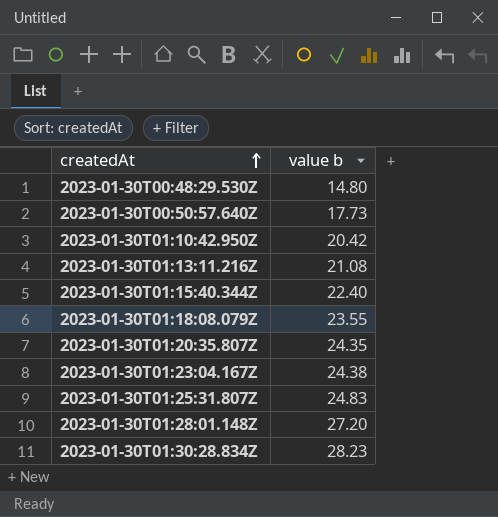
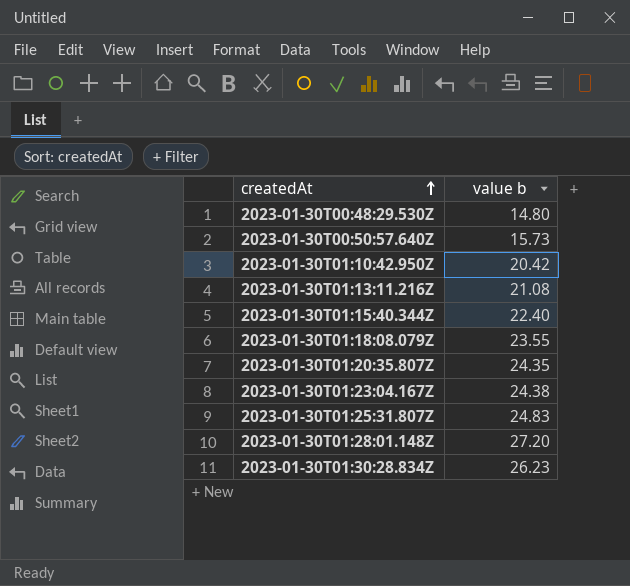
2023-01-30T00:50:57.640Z | value b: 17.73 -> 15.73
2023-01-30T01:30:28.834Z | value b: 28.23 -> 26.23

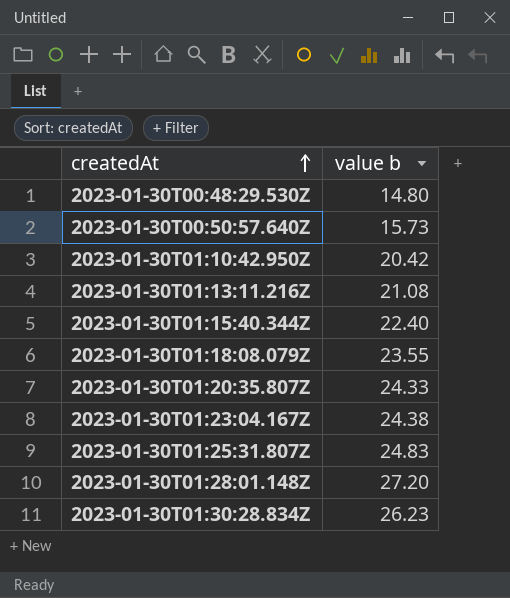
2023-01-30T01:20:35.807Z | value b: 24.35 -> 24.33

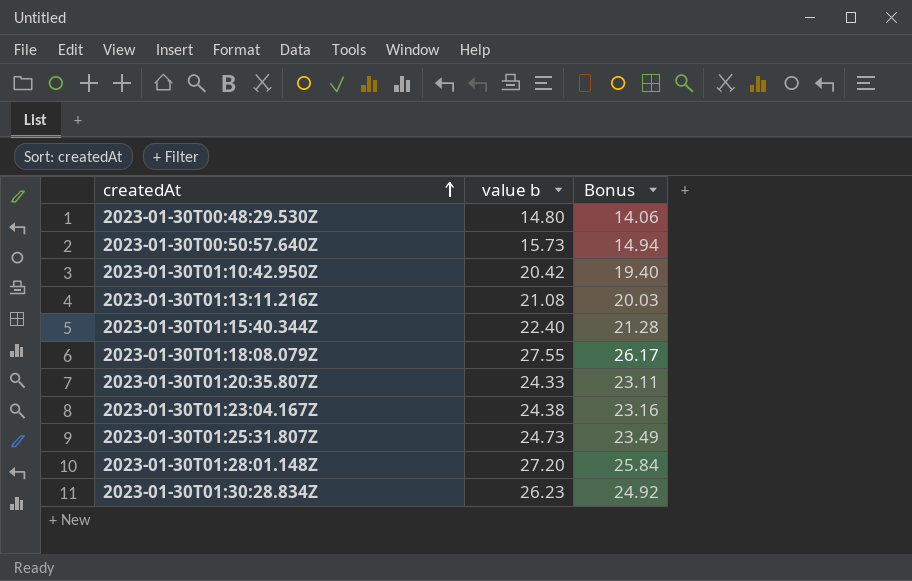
column Bonus | formula: none -> [value b] * 0.95
2023-01-30T01:18:08.079Z | value b: 23.55 -> 27.55
2023-01-30T01:25:31.807Z | value b: 24.83 -> 24.73

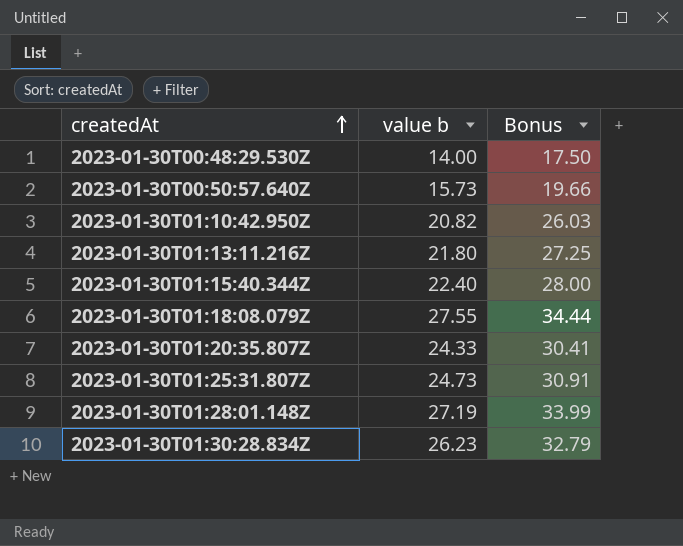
column Bonus | formula: [value b] * 0.95 -> [value b] * 1.25
row 2023-01-30T01:23:04.167Z: 24.38 | 23.16 -> none
2023-01-30T00:48:29.530Z | value b: 14.80 -> 14.00
2023-01-30T01:10:42.950Z | value b: 20.42 -> 20.82
2023-01-30T01:13:11.216Z | value b: 21.08 -> 21.80
2023-01-30T01:28:01.148Z | value b: 27.20 -> 27.19

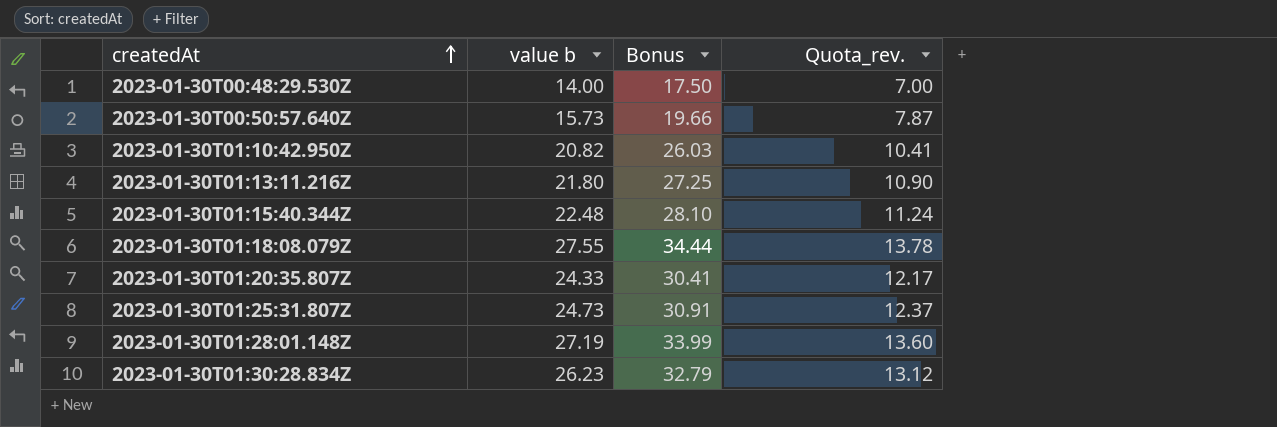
column Quota_rev. | formula: none -> [value b] * 0.5
2023-01-30T01:15:40.344Z | value b: 22.40 -> 22.48
2023-01-30T01:15:40.344Z | Bonus: 28.00 -> 28.10

